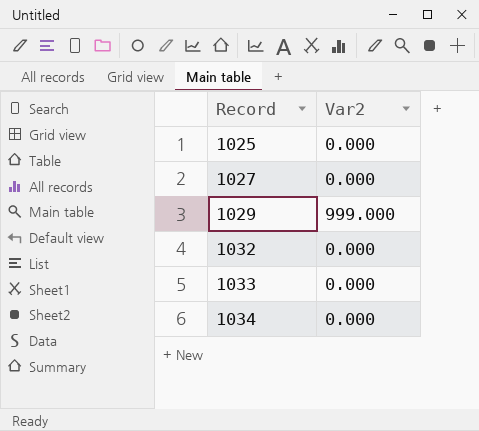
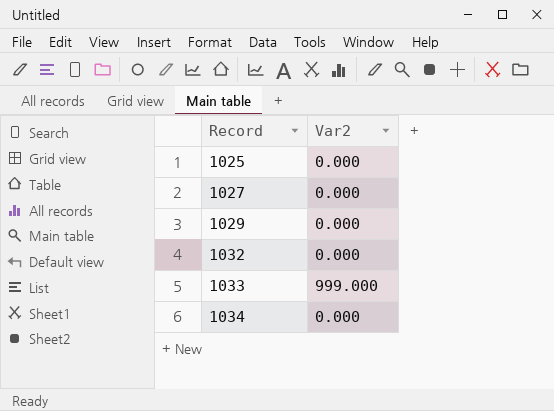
1029 | Var2: 999.000 -> 0.000
1033 | Var2: 0.000 -> 999.000

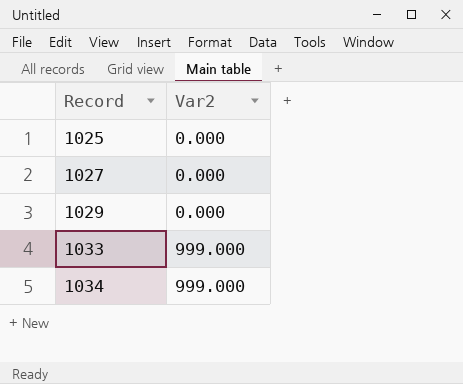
row 1032: 0.000 -> none
1034 | Var2: 0.000 -> 999.000

